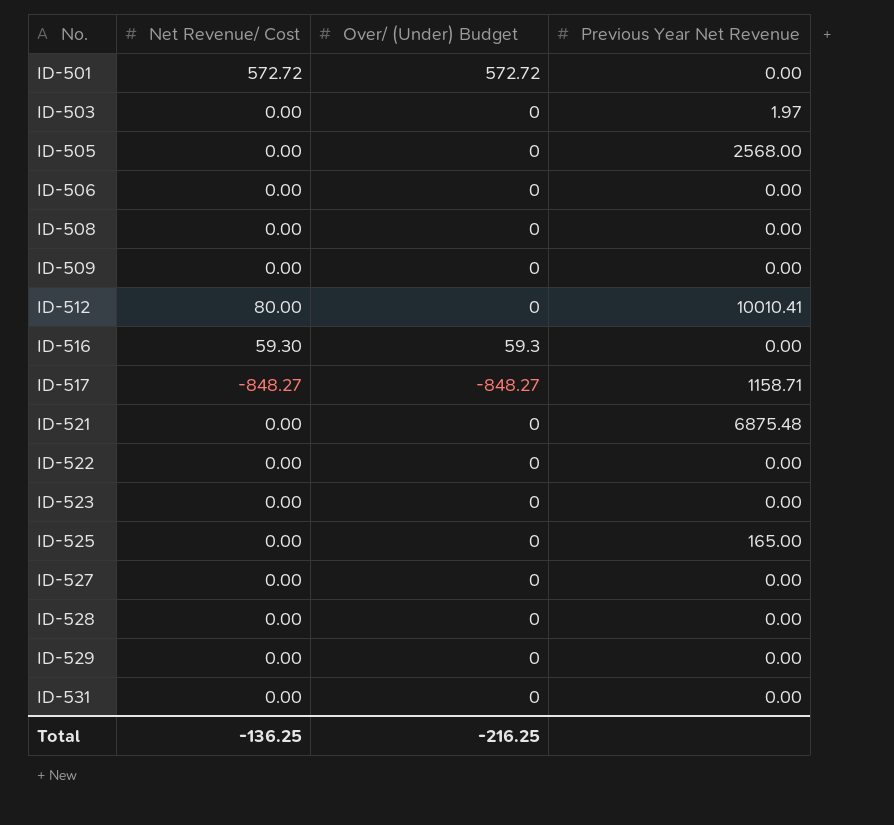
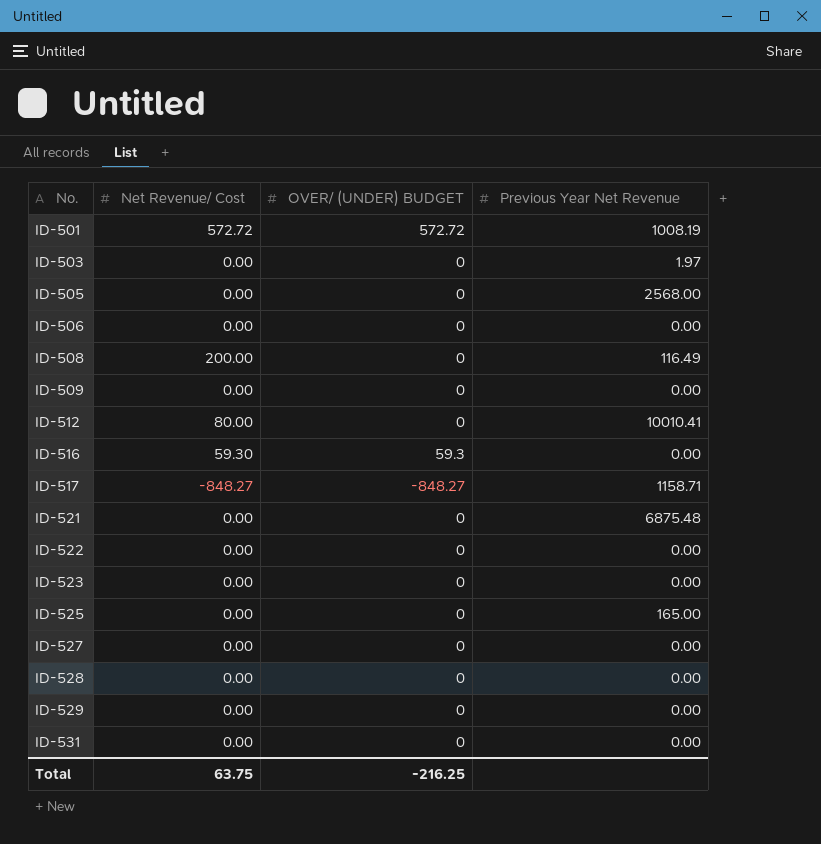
column name: Over/ (Under) Budget -> OVER/ (UNDER) BUDGET
ID-501 | Previous Year Net Revenue: 0.00 -> 1008.19
ID-508 | Net Revenue/ Cost: 0.00 -> 200.00
ID-508 | Previous Year Net Revenue: 0.00 -> 116.49
Total | Net Revenue/ Cost: -136.25 -> 63.75

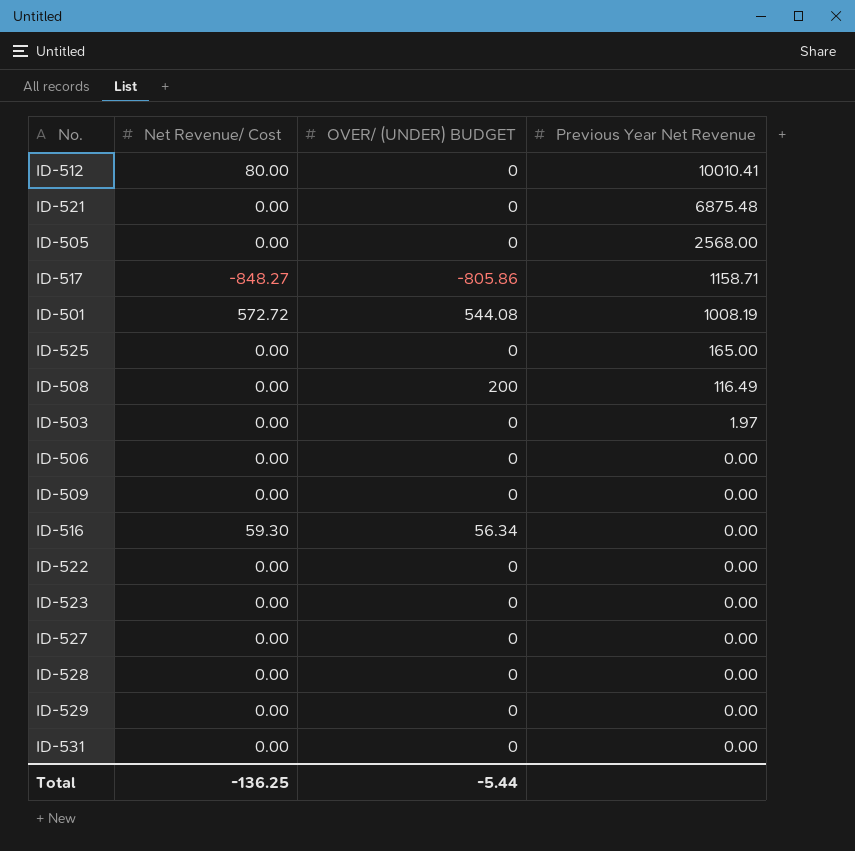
row order: No. ascending -> Previous Year Net Revenue descending
ID-517 | OVER/ (UNDER) BUDGET: -848.27 -> -805.86
ID-501 | OVER/ (UNDER) BUDGET: 572.72 -> 544.08
ID-508 | Net Revenue/ Cost: 200.00 -> 0.00
ID-508 | OVER/ (UNDER) BUDGET: 0 -> 200
ID-516 | OVER/ (UNDER) BUDGET: 59.3 -> 56.34
Total | Net Revenue/ Cost: 63.75 -> -136.25
Total | OVER/ (UNDER) BUDGET: -216.25 -> -5.44

